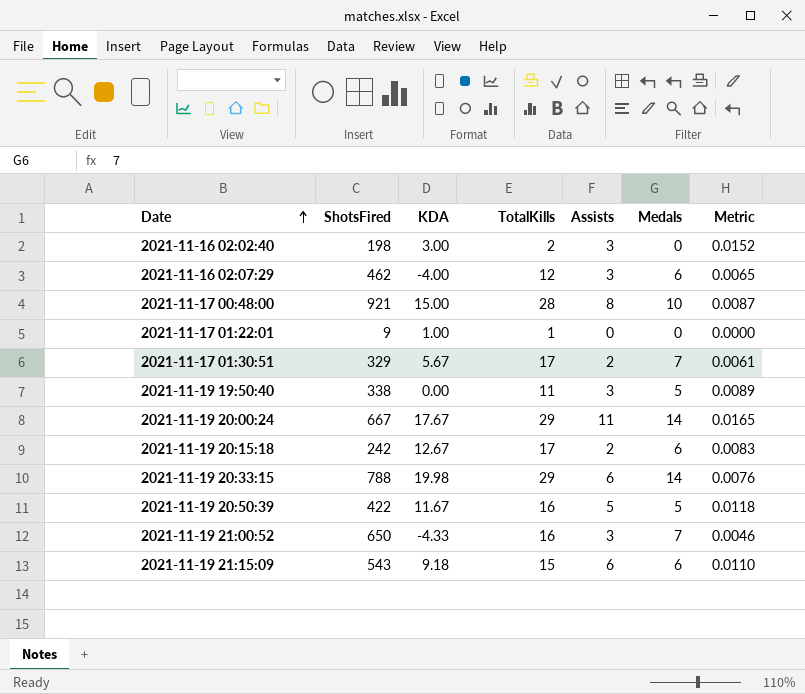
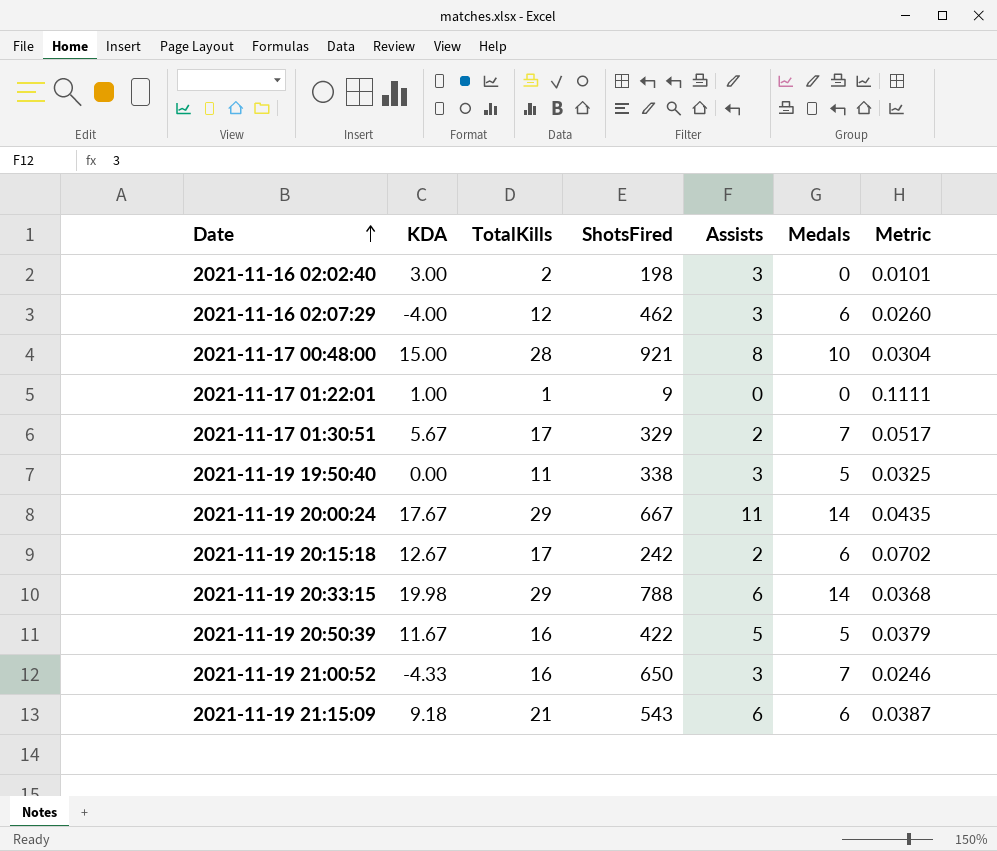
column ShotsFired | position: 2 -> 4
column Metric | formula: [Assists] / [ShotsFired] -> [TotalKills] / [ShotsFired]
2021-11-19 21:15:09 | TotalKills: 15 -> 21

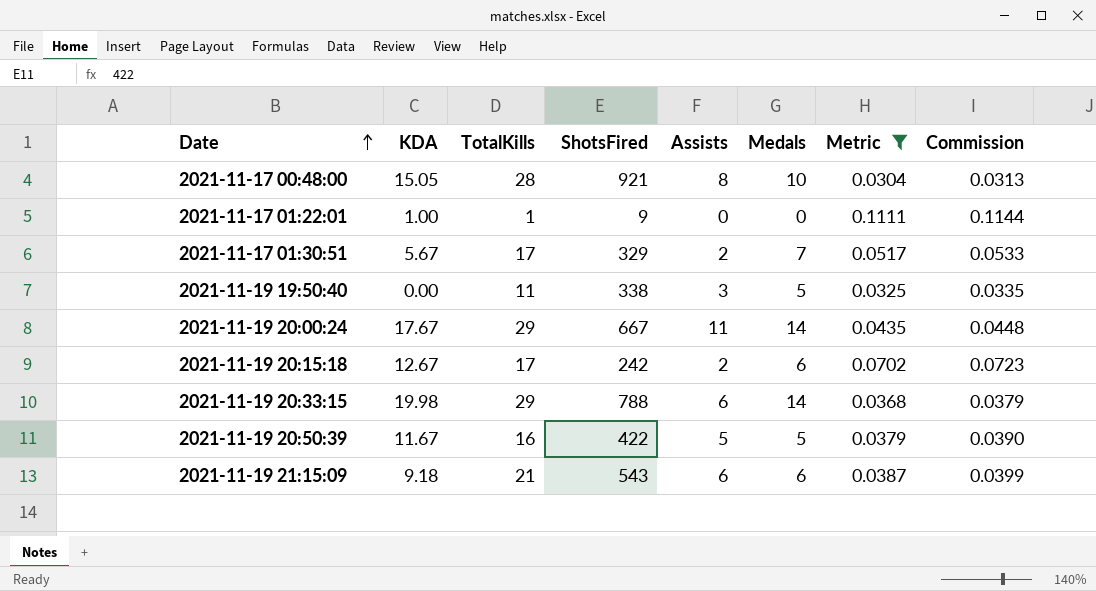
filter: none -> Metric >= 0.0304
column Commission | formula: none -> [Metric] * 1.03
2021-11-17 00:48:00 | KDA: 15.00 -> 15.05

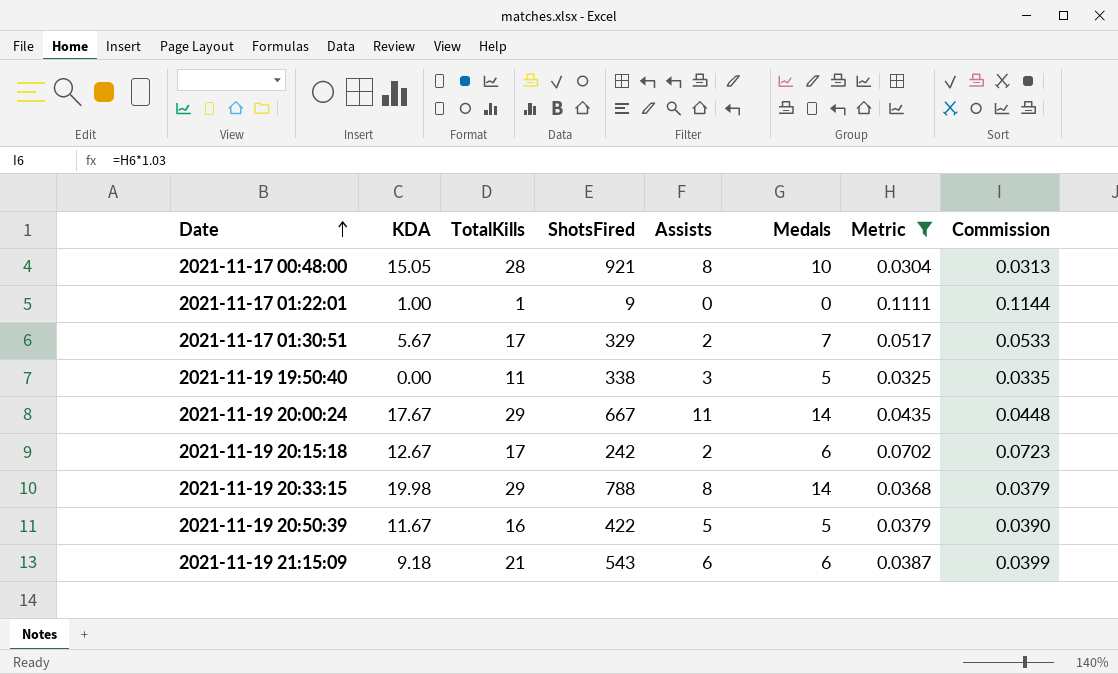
2021-11-19 20:33:15 | Assists: 6 -> 8

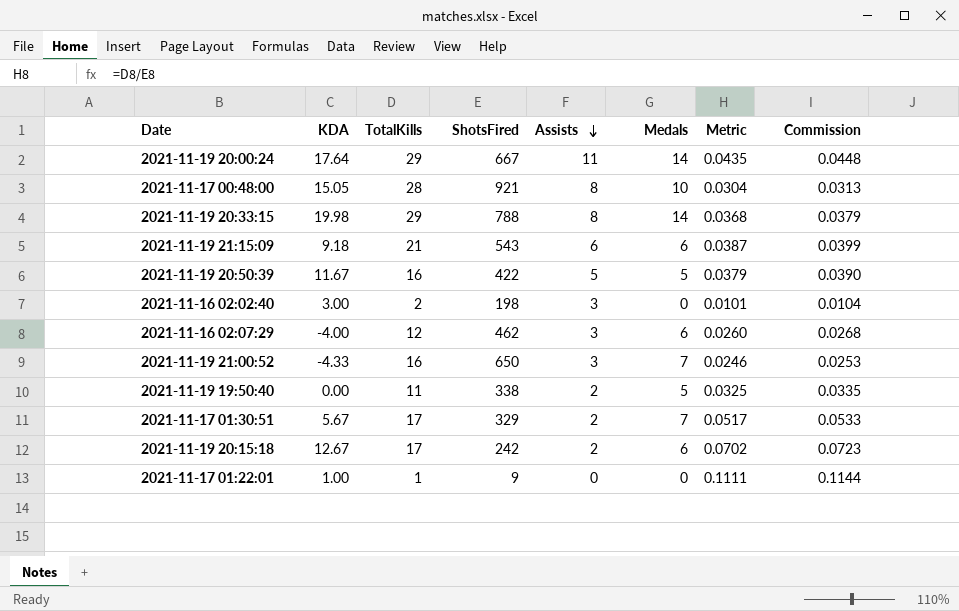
filter: Metric >= 0.0304 -> none
row order: Date ascending -> Assists descending
2021-11-19 20:00:24 | KDA: 17.67 -> 17.64
2021-11-19 19:50:40 | Assists: 3 -> 2

